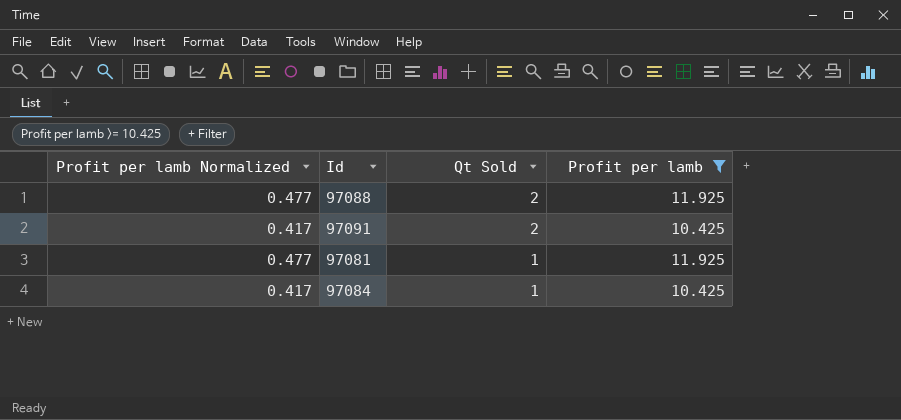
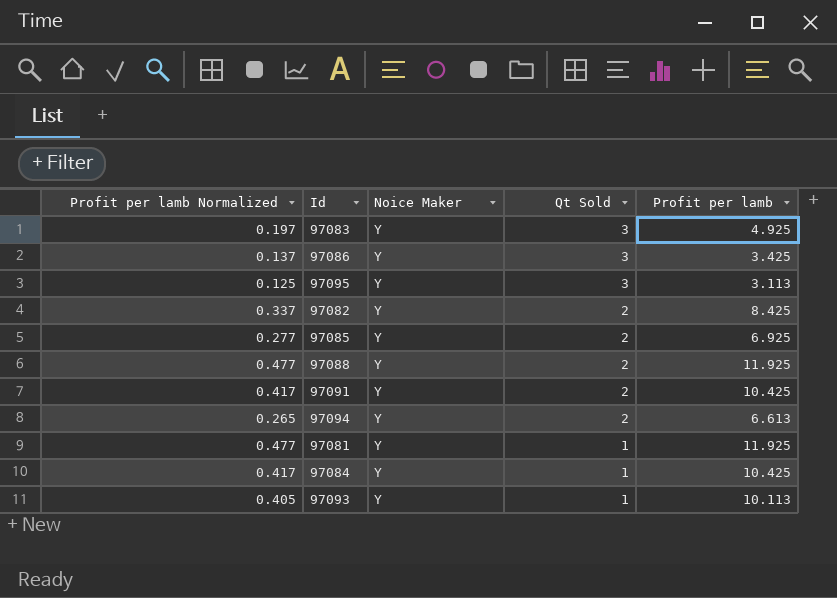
filter: Profit per lamb >= 10.425 -> none
column Noice Maker | position: none -> 3

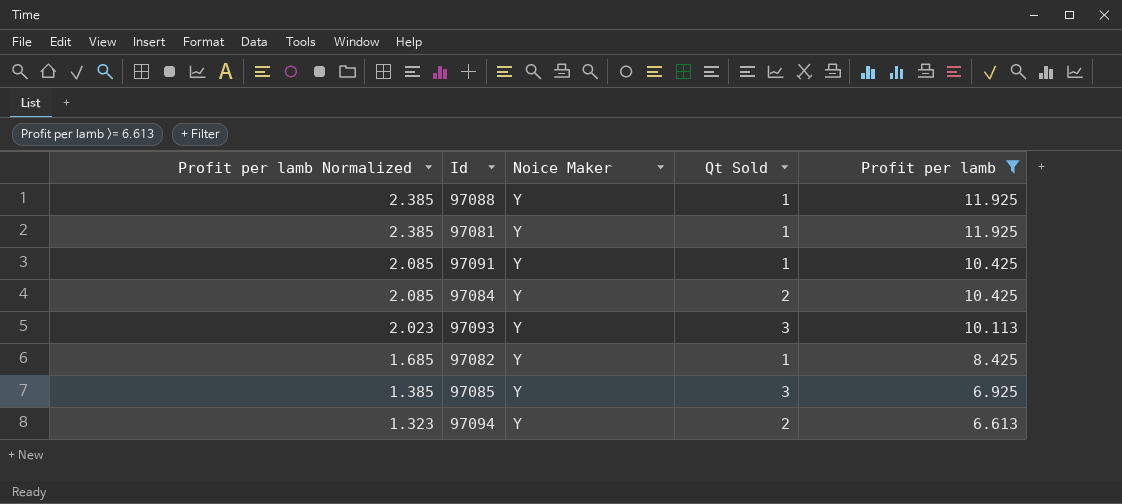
filter: none -> Profit per lamb >= 6.613
row order: Qt Sold descending -> Profit per lamb Normalized descending
column Profit per lamb Normalized | formula: [Profit per lamb] * 0.04 -> [Profit per lamb] * 0.2
97088 | Qt Sold: 2 -> 1
97091 | Qt Sold: 2 -> 1
97084 | Qt Sold: 1 -> 2
97093 | Qt Sold: 1 -> 3
97082 | Qt Sold: 2 -> 1
97085 | Qt Sold: 2 -> 3

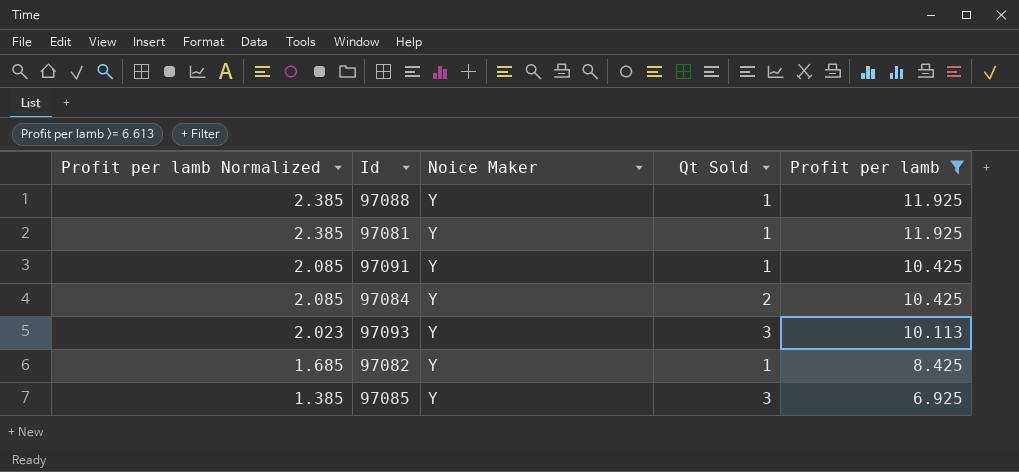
row 97094: 1.323 | Y | 2 | 6.613 -> none

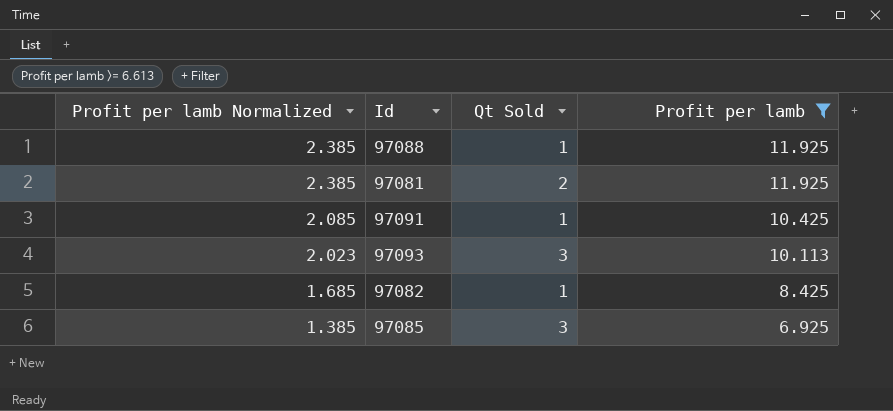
column Noice Maker | position: 3 -> none
row 97084: 2.085 | Y | 2 | 10.425 -> none
97081 | Qt Sold: 1 -> 2

